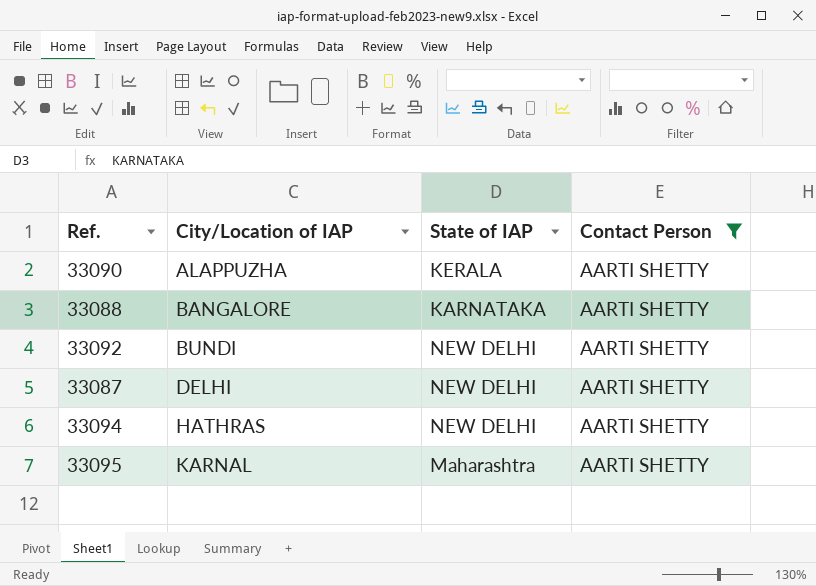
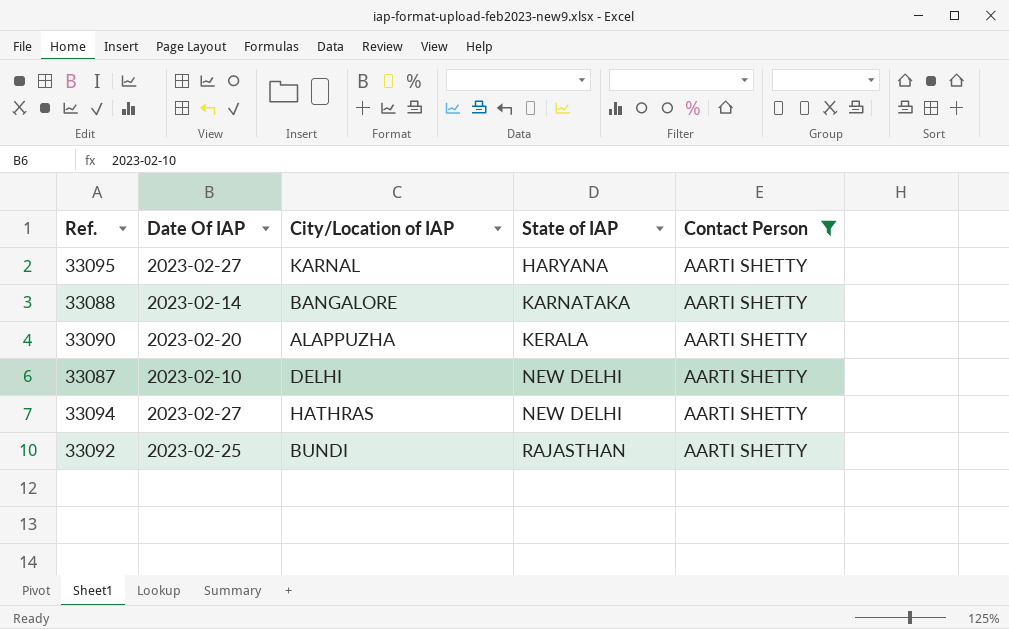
row order: City/Location of IAP ascending -> State of IAP ascending
column Date Of IAP | position: none -> 2
33095 | State of IAP: Maharashtra -> HARYANA
33092 | State of IAP: NEW DELHI -> RAJASTHAN

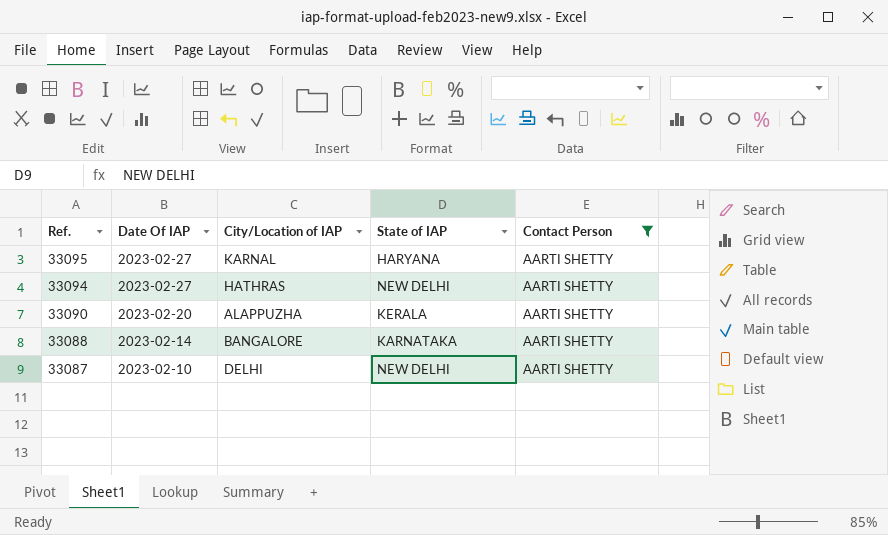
row order: State of IAP ascending -> Ref. descending
row 33092: 2023-02-25 | BUNDI | RAJASTHAN | AARTI SHETTY -> none

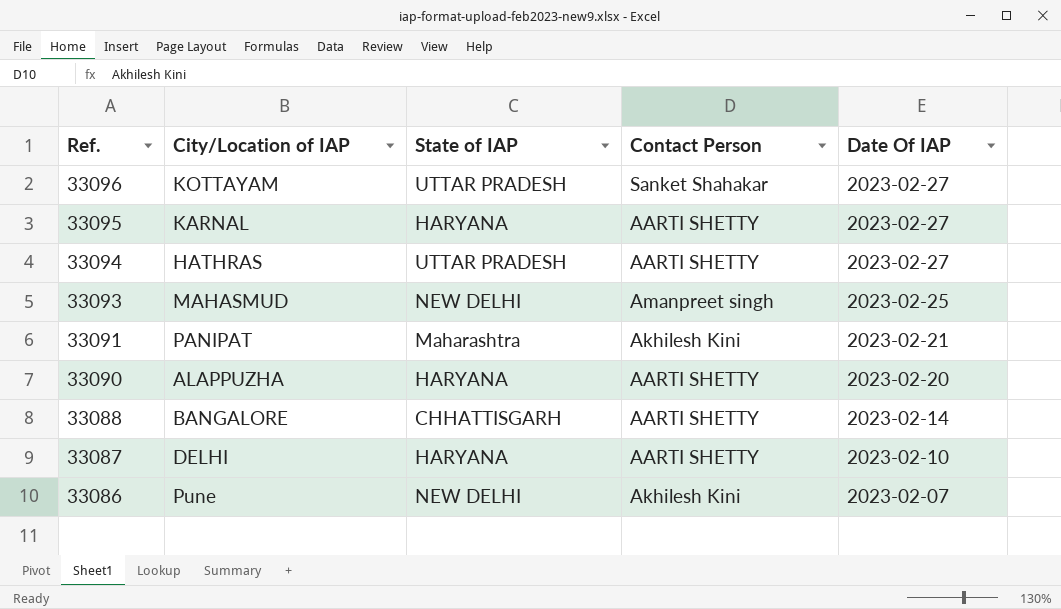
filter: Contact Person = AARTI SHETTY -> none
column Date Of IAP | position: 2 -> 5
33094 | State of IAP: NEW DELHI -> UTTAR PRADESH
33090 | State of IAP: KERALA -> HARYANA
33088 | State of IAP: KARNATAKA -> CHHATTISGARH
33087 | State of IAP: NEW DELHI -> HARYANA

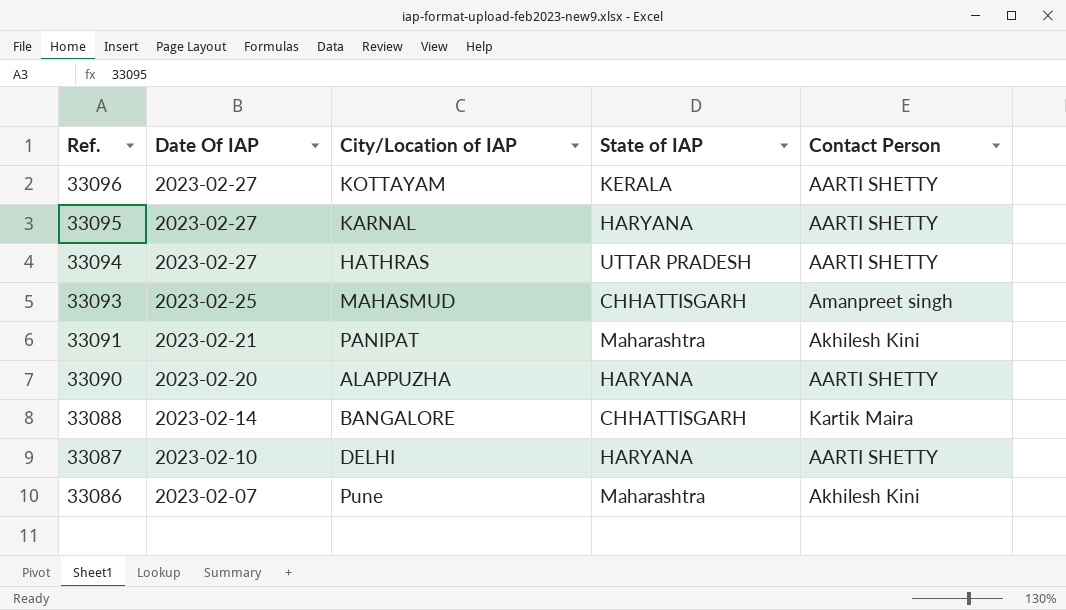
column Date Of IAP | position: 5 -> 2
33096 | State of IAP: UTTAR PRADESH -> KERALA
33096 | Contact Person: Sanket Shahakar -> AARTI SHETTY
33093 | State of IAP: NEW DELHI -> CHHATTISGARH
33088 | Contact Person: AARTI SHETTY -> Kartik Maira
33086 | State of IAP: NEW DELHI -> Maharashtra

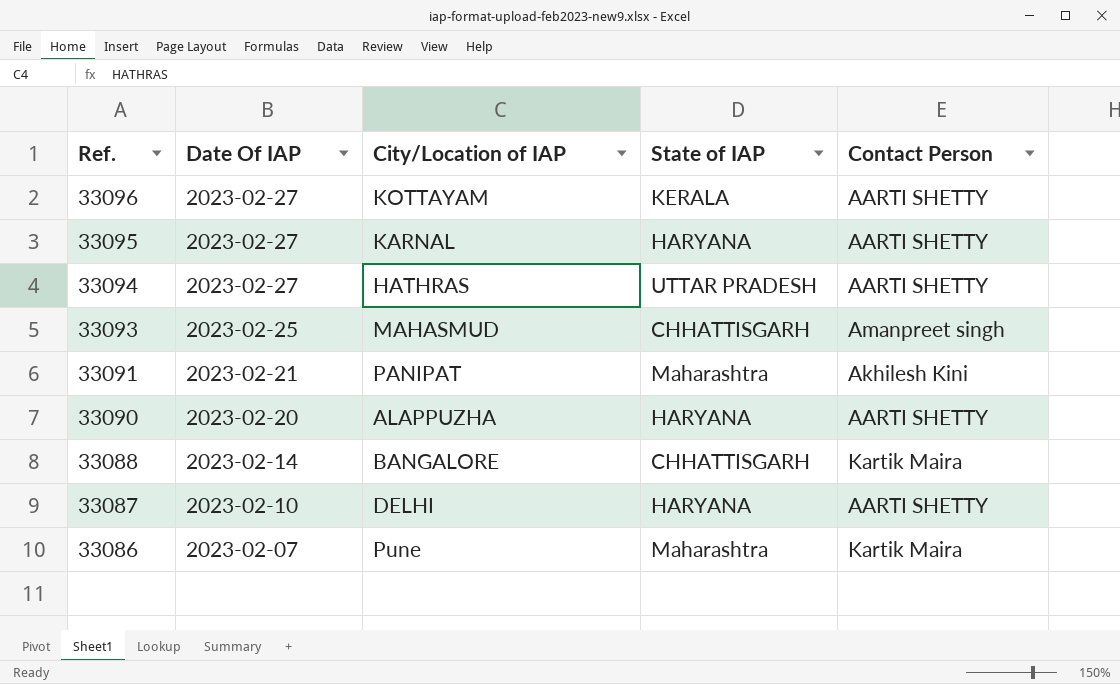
33086 | Contact Person: Akhilesh Kini -> Kartik Maira

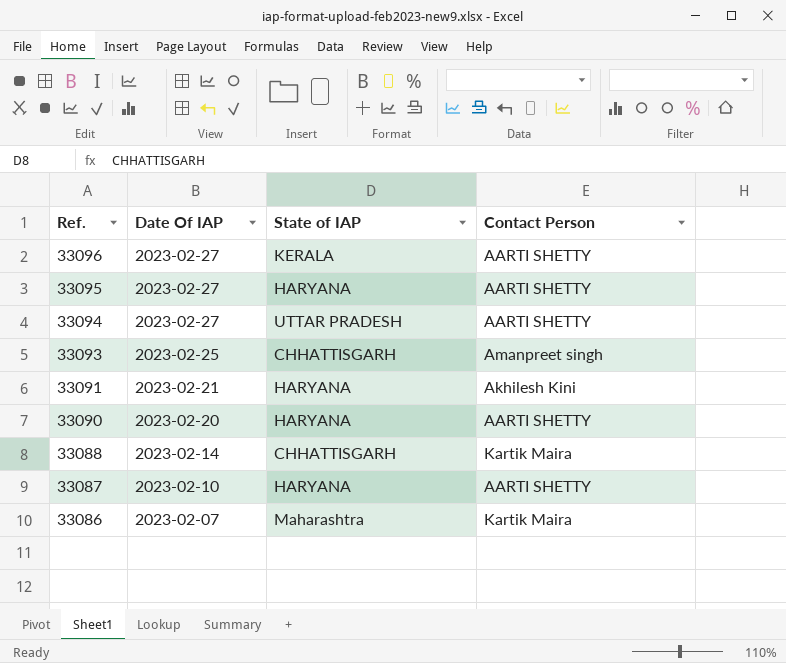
column City/Location of IAP | position: 3 -> none
33091 | State of IAP: Maharashtra -> HARYANA

